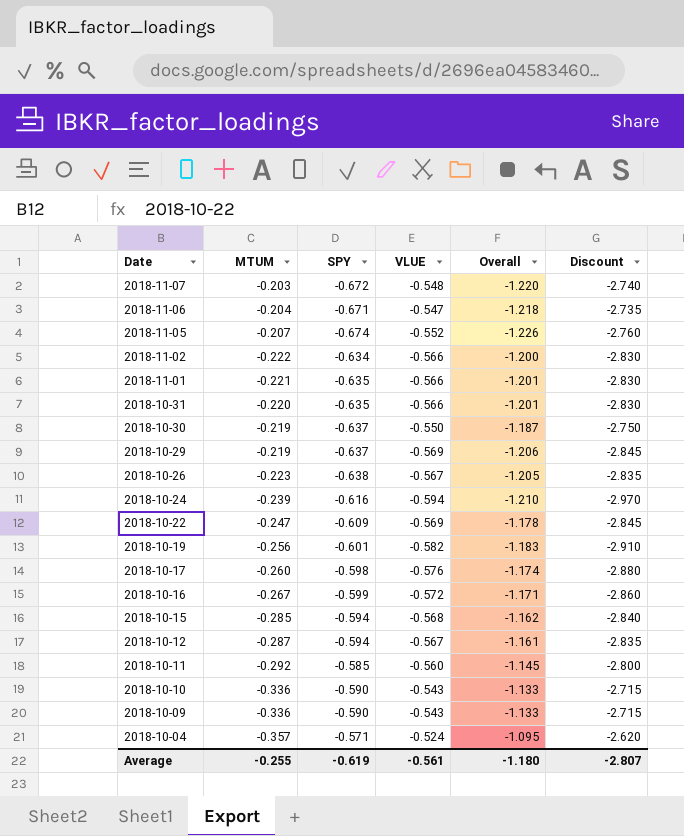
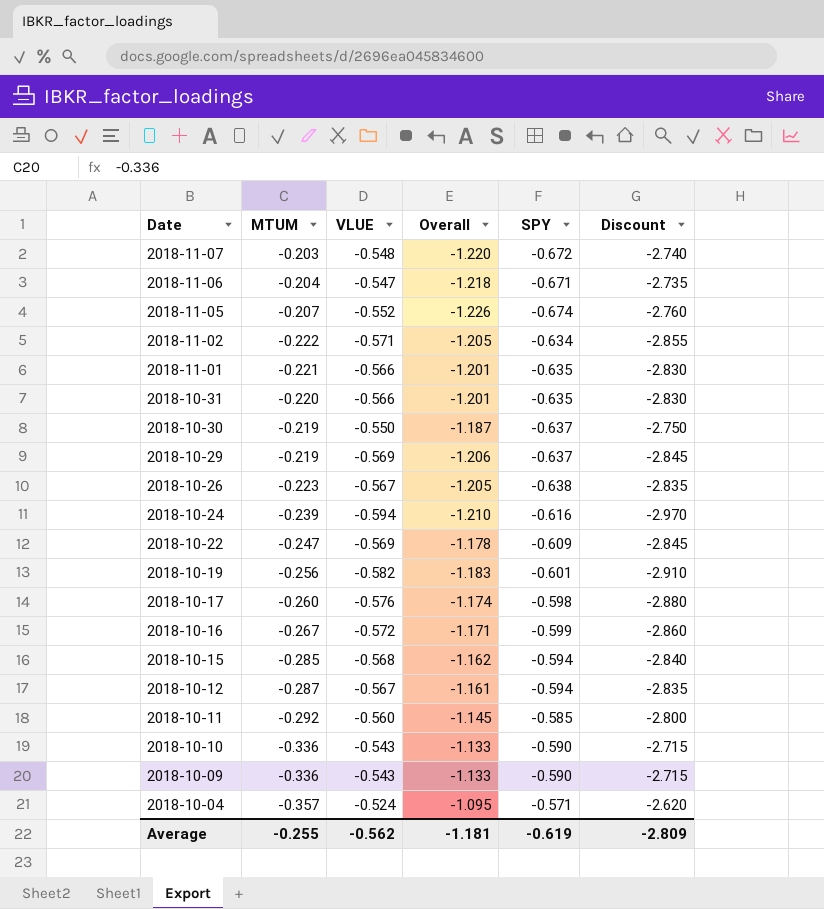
column SPY | position: 3 -> 5
2018-11-02 | VLUE: -0.566 -> -0.571
2018-11-02 | Overall: -1.200 -> -1.205
2018-11-02 | Discount: -2.830 -> -2.855
Average | VLUE: -0.561 -> -0.562
Average | Overall: -1.180 -> -1.181
Average | Discount: -2.807 -> -2.809

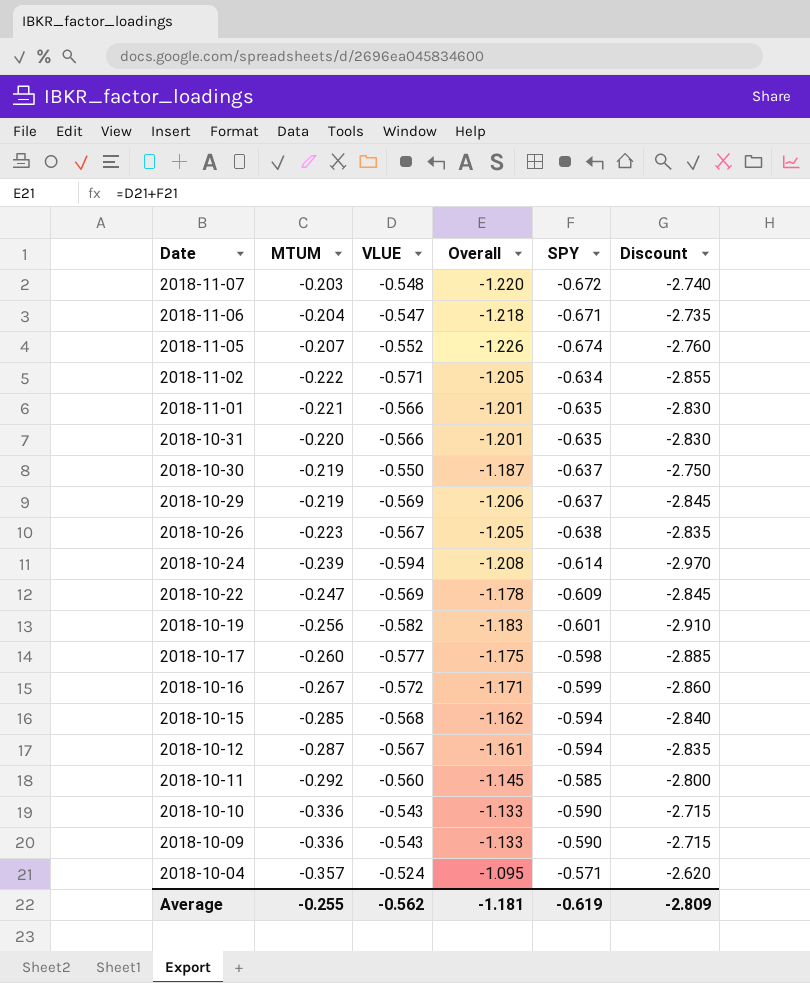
2018-10-24 | Overall: -1.210 -> -1.208
2018-10-24 | SPY: -0.616 -> -0.614
2018-10-17 | VLUE: -0.576 -> -0.577
2018-10-17 | Overall: -1.174 -> -1.175
2018-10-17 | Discount: -2.880 -> -2.885

